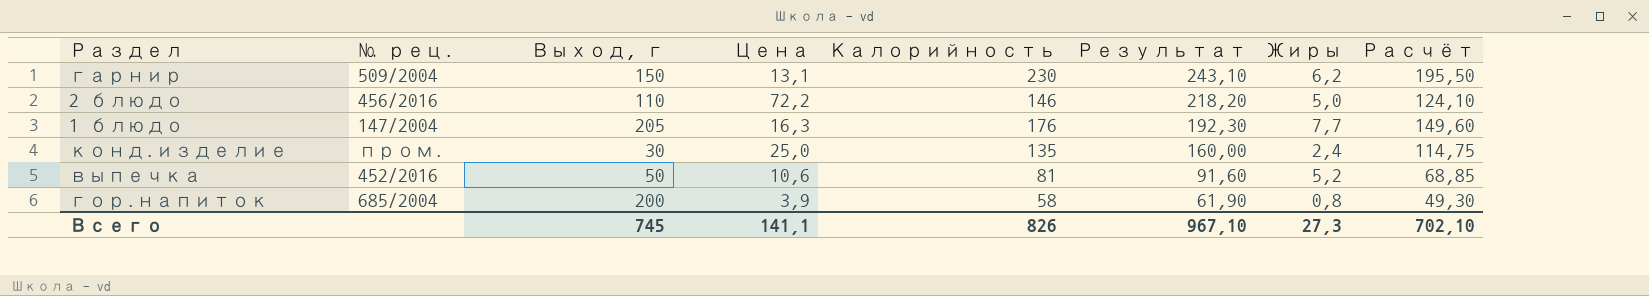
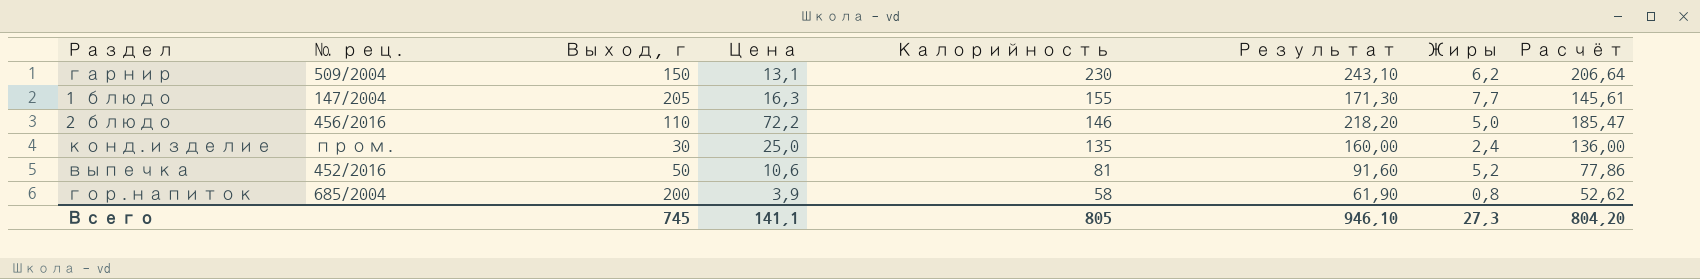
row order: Результат descending -> Калорийность descending
column Расчёт | formula: [Калорийность] * 0,85 -> [Результат] * 0,85
1 блюдо | Калорийность: 176 -> 155
1 блюдо | Результат: 192,30 -> 171,30
Всего | Калорийность: 826 -> 805
Всего | Результат: 967,10 -> 946,10
Всего | Расчёт: 702,10 -> 804,20

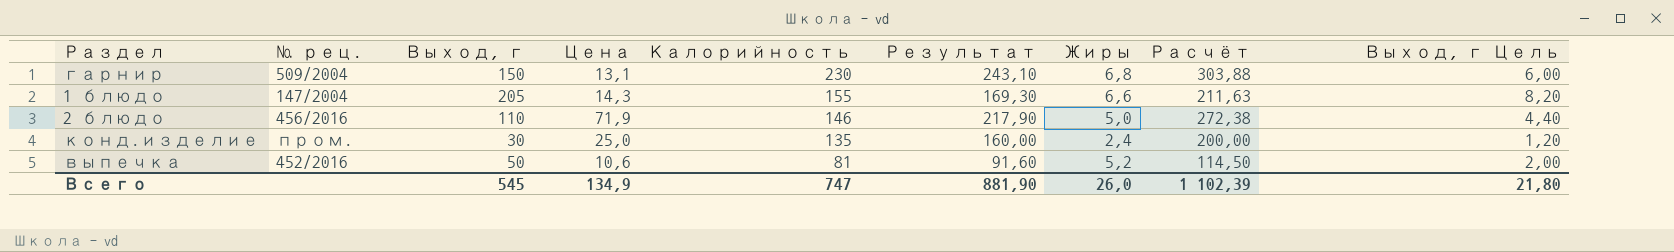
column Расчёт | formula: [Результат] * 0,85 -> [Результат] * 1,25
column Выход, г Цель | formula: none -> [Выход, г] * 0,04
row гор.напиток: 685/2004 | 200 | 3,9 | 58 | 61,90 | 0,8 | 52,62 -> none
гарнир | Жиры: 6,2 -> 6,8
1 блюдо | Цена: 16,3 -> 14,3
1 блюдо | Результат: 171,30 -> 169,30
1 блюдо | Жиры: 7,7 -> 6,6
2 блюдо | Цена: 72,2 -> 71,9
2 блюдо | Результат: 218,20 -> 217,90
Всего | Выход, г: 745 -> 545
Всего | Цена: 141,1 -> 134,9
Всего | Калорийность: 805 -> 747
Всего | Результат: 946,10 -> 881,90
Всего | Жиры: 27,3 -> 26,0
Всего | Расчёт: 804,20 -> 1 102,39

